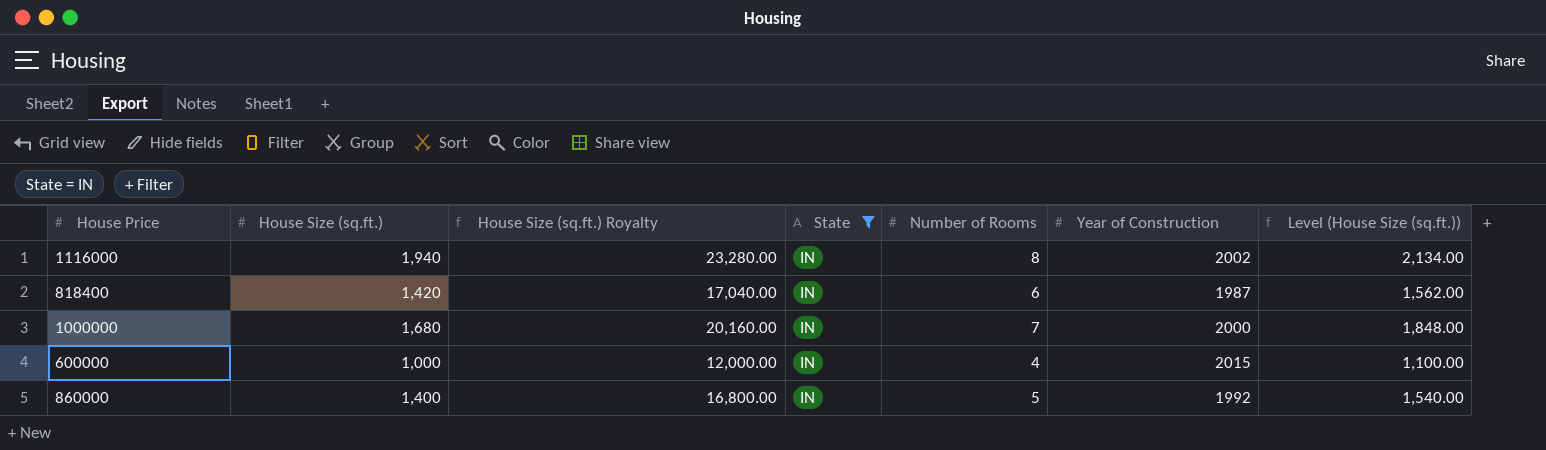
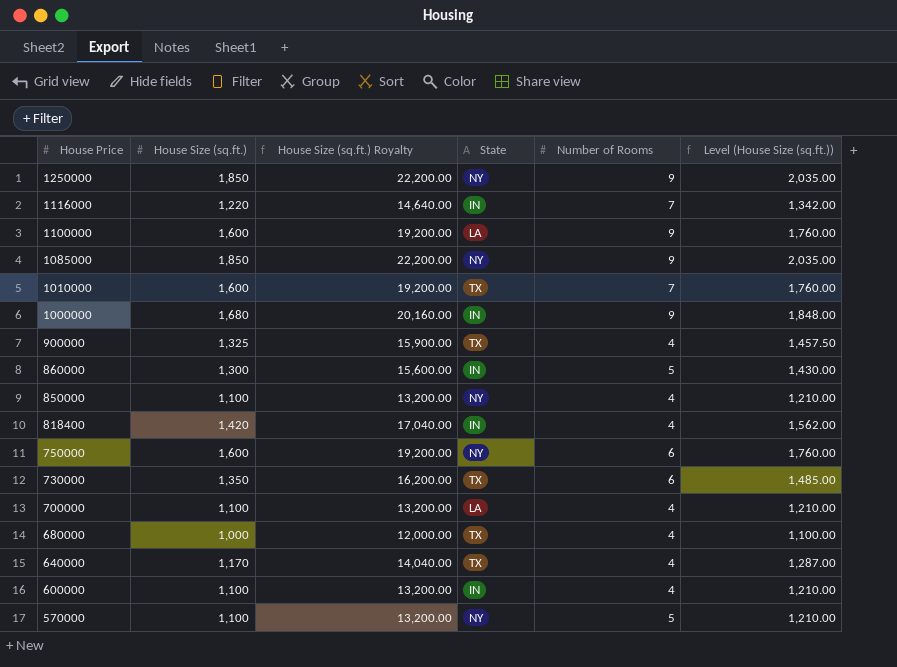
filter: State = IN -> none
row order: none -> House Price descending
column Year of Construction | position: 6 -> none
1116000 | House Size (sq.ft.): 1,940 -> 1,220
1116000 | House Size (sq.ft.) Royalty: 23,280.00 -> 14,640.00
1116000 | Number of Rooms: 8 -> 7
1116000 | Level (House Size (sq.ft.)): 2,134.00 -> 1,342.00
1000000 | Number of Rooms: 7 -> 9
860000 | House Size (sq.ft.): 1,400 -> 1,300
860000 | House Size (sq.ft.) Royalty: 16,800.00 -> 15,600.00
860000 | Level (House Size (sq.ft.)): 1,540.00 -> 1,430.00
818400 | Number of Rooms: 6 -> 4
600000 | House Size (sq.ft.): 1,000 -> 1,100
600000 | House Size (sq.ft.) Royalty: 12,000.00 -> 13,200.00
600000 | Level (House Size (sq.ft.)): 1,100.00 -> 1,210.00

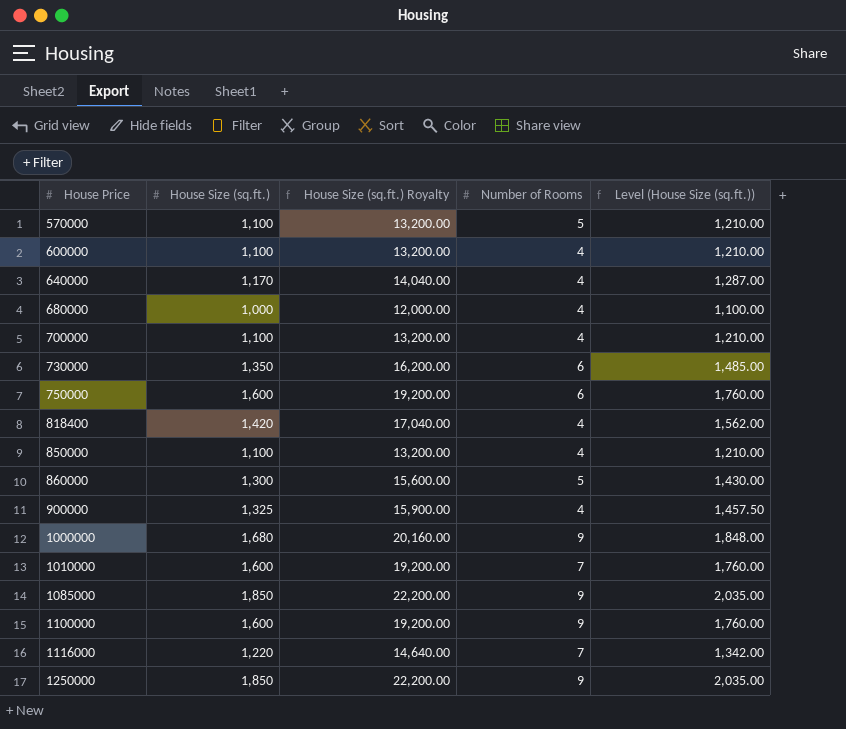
row order: House Price descending -> House Price ascending
column State | position: 4 -> none

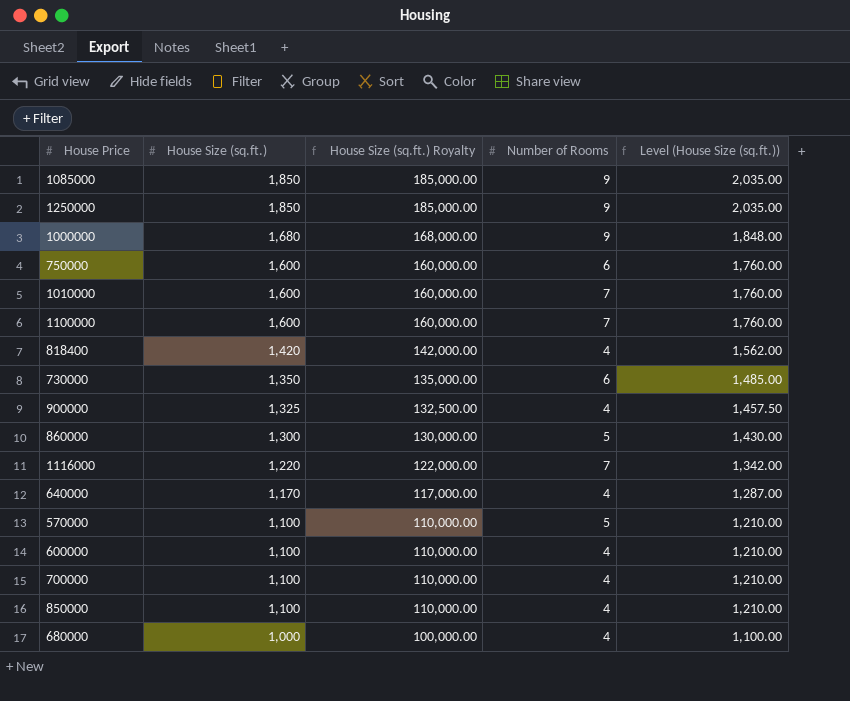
row order: House Price ascending -> House Size (sq.ft.) descending
column House Size (sq.ft.) Royalty | formula: [House Size (sq.ft.)] * 12 -> [House Size (sq.ft.)] * 100
1100000 | Number of Rooms: 9 -> 7

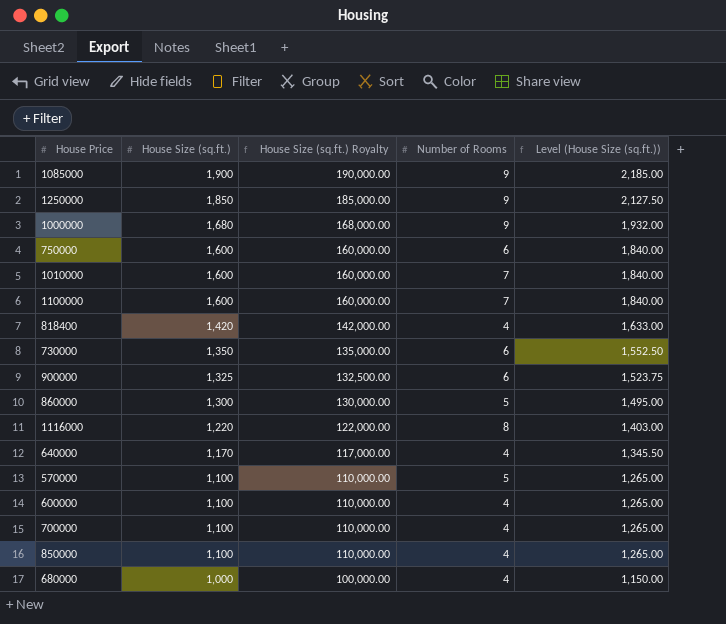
column Level (House Size (sq.ft.)) | formula: [House Size (sq.ft.)] * 1.1 -> [House Size (sq.ft.)] * 1.15
1085000 | House Size (sq.ft.): 1,850 -> 1,900
1085000 | House Size (sq.ft.) Royalty: 185,000.00 -> 190,000.00
900000 | Number of Rooms: 4 -> 6
1116000 | Number of Rooms: 7 -> 8

